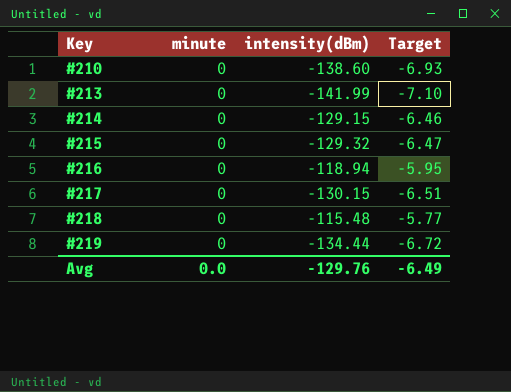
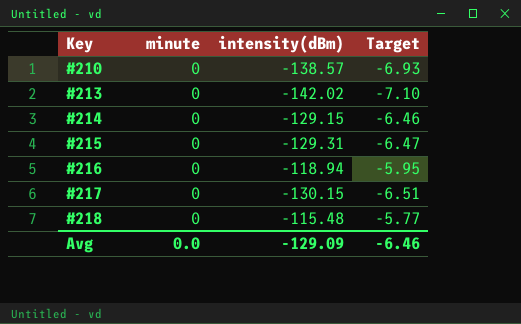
row #219: 0 | -134.44 | -6.72 -> none
#210 | intensity(dBm): -138.60 -> -138.57
#213 | intensity(dBm): -141.99 -> -142.02
#215 | intensity(dBm): -129.32 -> -129.31
Avg | intensity(dBm): -129.76 -> -129.09
Avg | Target: -6.49 -> -6.46

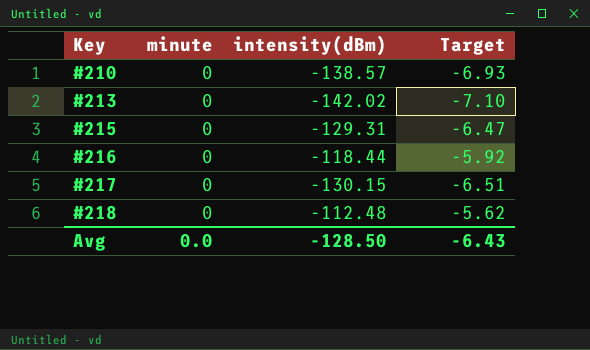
row #214: 0 | -129.15 | -6.46 -> none
#216 | intensity(dBm): -118.94 -> -118.44
#216 | Target: -5.95 -> -5.92
#218 | intensity(dBm): -115.48 -> -112.48
#218 | Target: -5.77 -> -5.62
Avg | intensity(dBm): -129.09 -> -128.50
Avg | Target: -6.46 -> -6.43

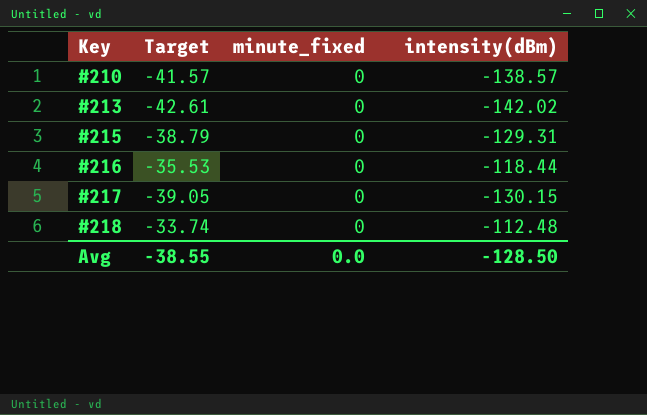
column Target | formula: [intensity(dBm)] * 0.05 -> [intensity(dBm)] * 0.3
column Target | position: 4 -> 2
column name: minute -> minute_fixed
Avg | Target: -6.43 -> -38.55

